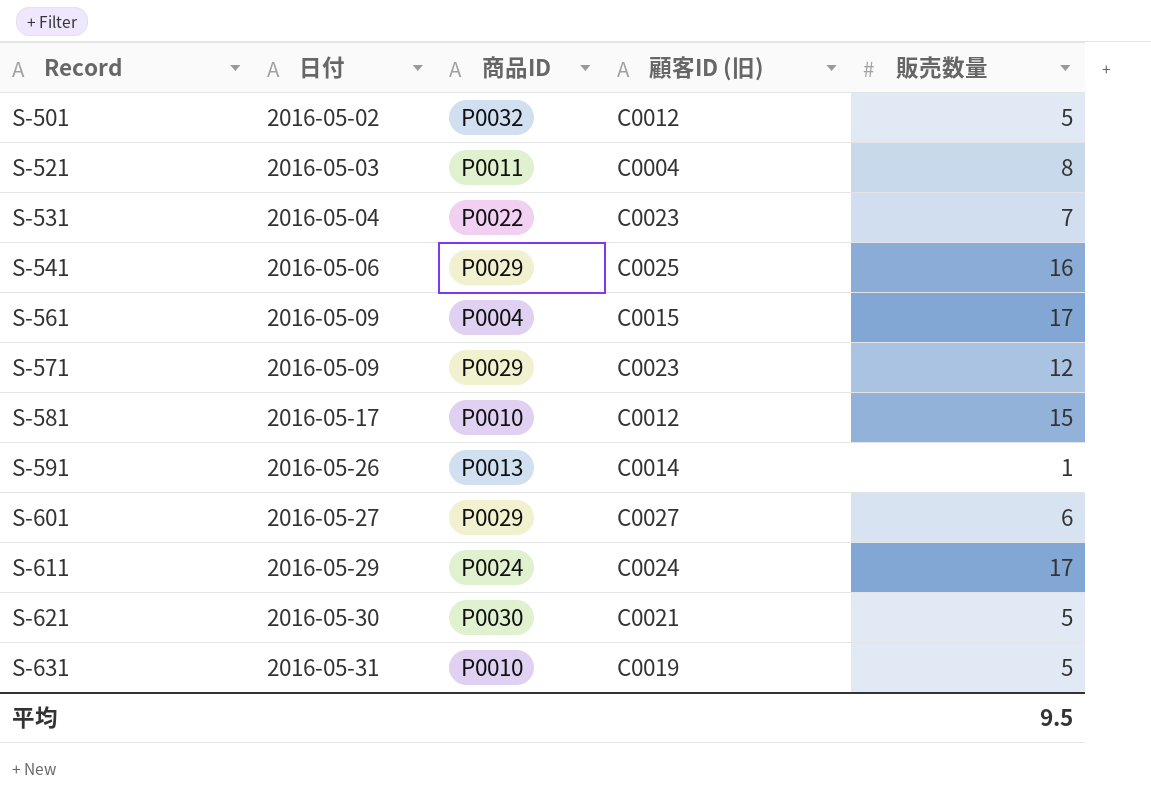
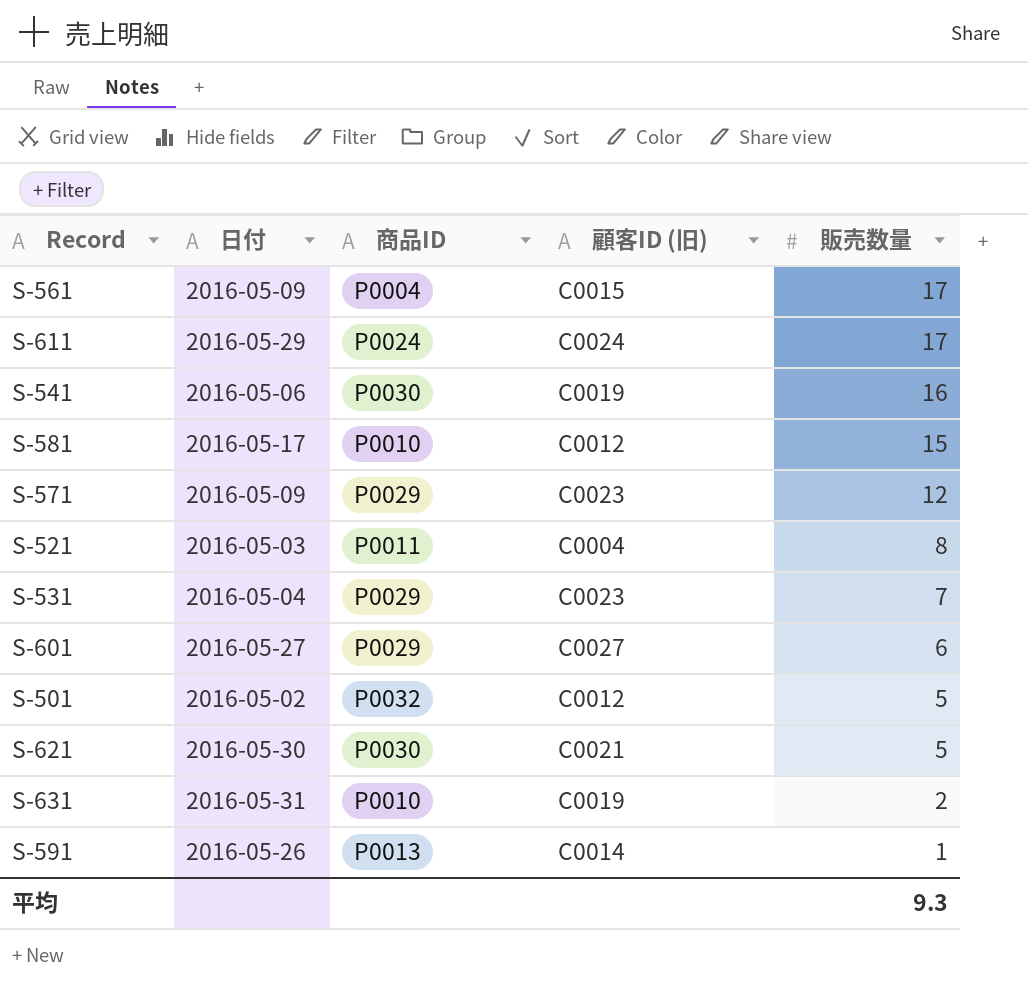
row order: Record ascending -> 販売数量 descending
S-541 | 商品ID: P0029 -> P0030
S-541 | 顧客ID (旧): C0025 -> C0019
S-531 | 商品ID: P0022 -> P0029
S-631 | 販売数量: 5 -> 2
平均 | 販売数量: 9.5 -> 9.3

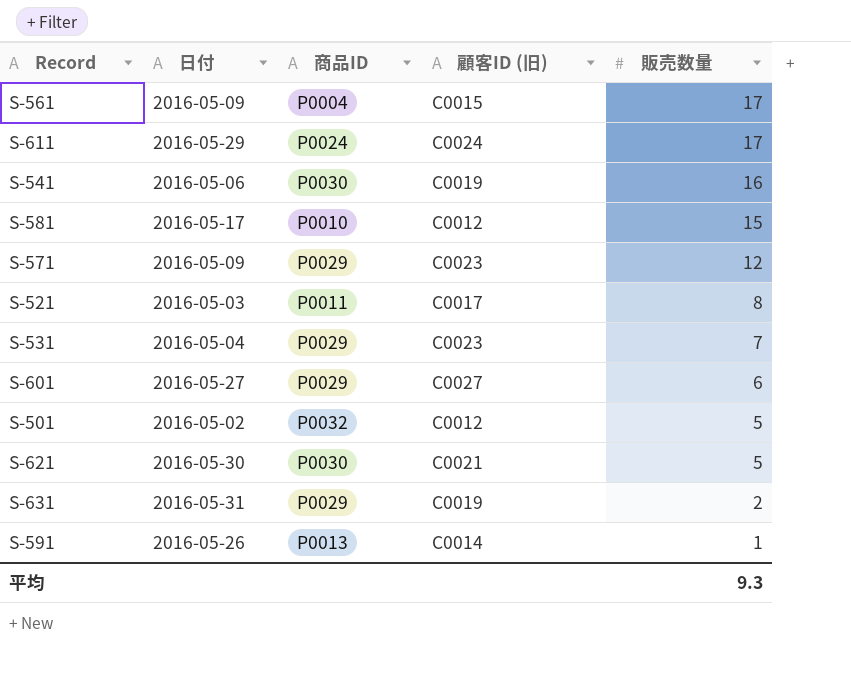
S-521 | 顧客ID (旧): C0004 -> C0017
S-631 | 商品ID: P0010 -> P0029

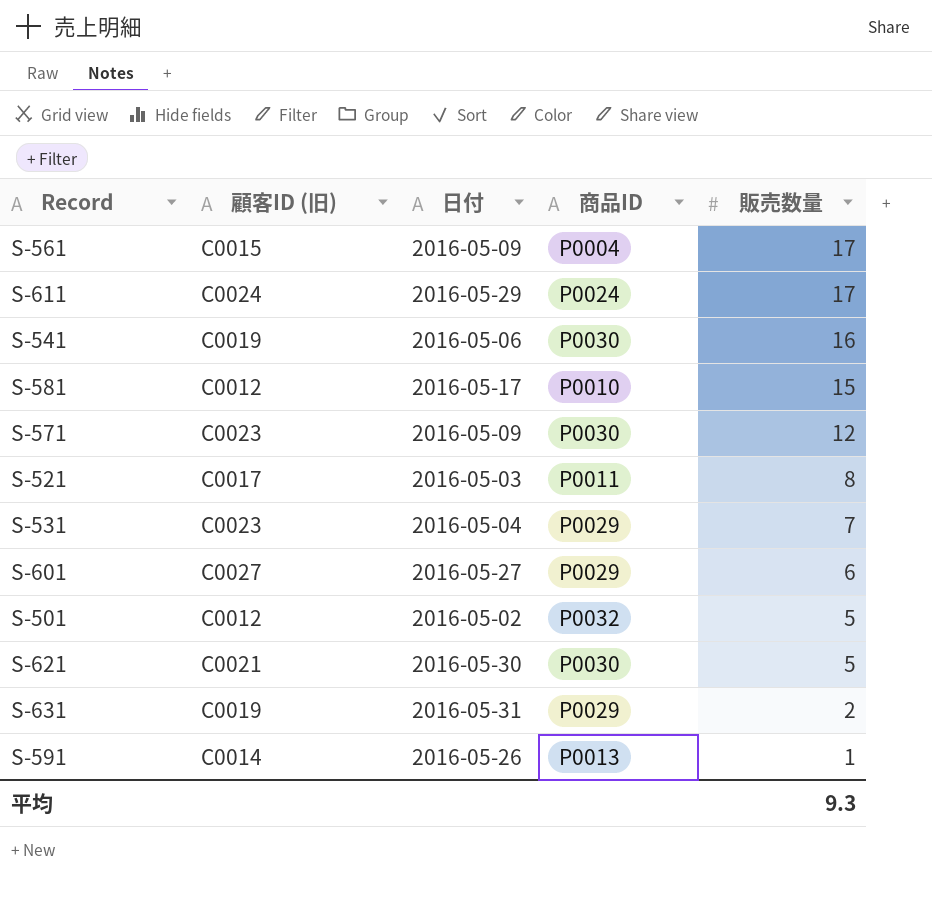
column 顧客ID (旧) | position: 4 -> 2
S-571 | 商品ID: P0029 -> P0030

